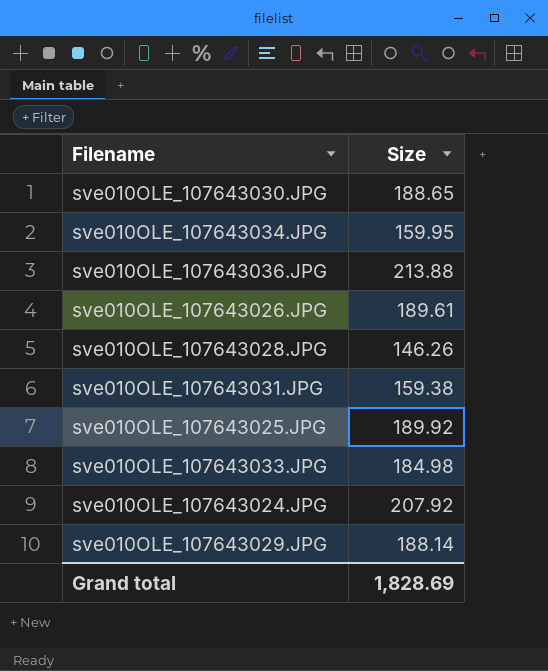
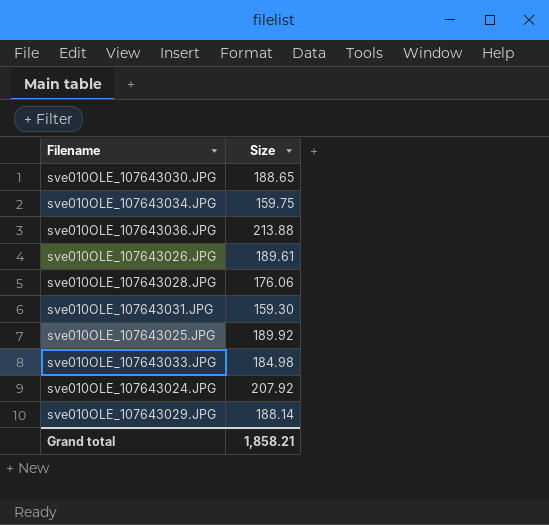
sve010OLE_107643034.JPG | Size: 159.95 -> 159.75
sve010OLE_107643028.JPG | Size: 146.26 -> 176.06
sve010OLE_107643031.JPG | Size: 159.38 -> 159.30
Grand total | Size: 1,828.69 -> 1,858.21

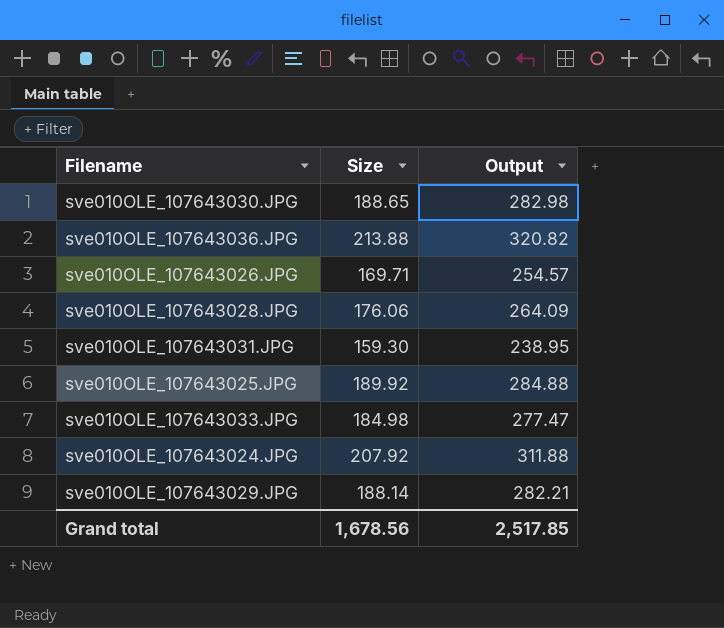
column Output | formula: none -> [Size] * 1.5
row sve010OLE_107643034.JPG: 159.75 -> none
sve010OLE_107643026.JPG | Size: 189.61 -> 169.71
Grand total | Size: 1,858.21 -> 1,678.56

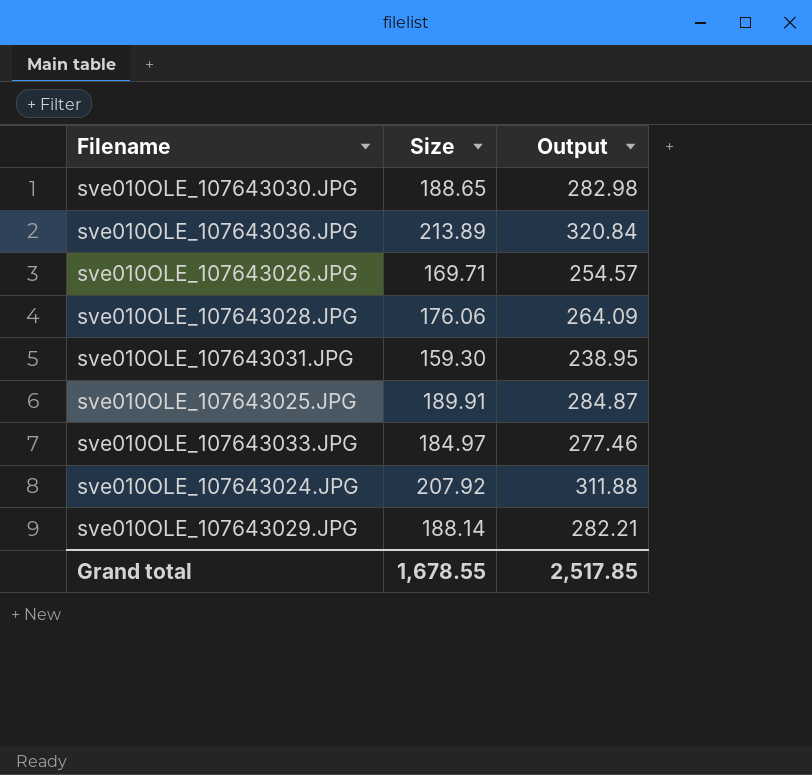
sve010OLE_107643036.JPG | Size: 213.88 -> 213.89
sve010OLE_107643036.JPG | Output: 320.82 -> 320.84
sve010OLE_107643025.JPG | Size: 189.92 -> 189.91
sve010OLE_107643025.JPG | Output: 284.88 -> 284.87
sve010OLE_107643033.JPG | Size: 184.98 -> 184.97
sve010OLE_107643033.JPG | Output: 277.47 -> 277.46
Grand total | Size: 1,678.56 -> 1,678.55

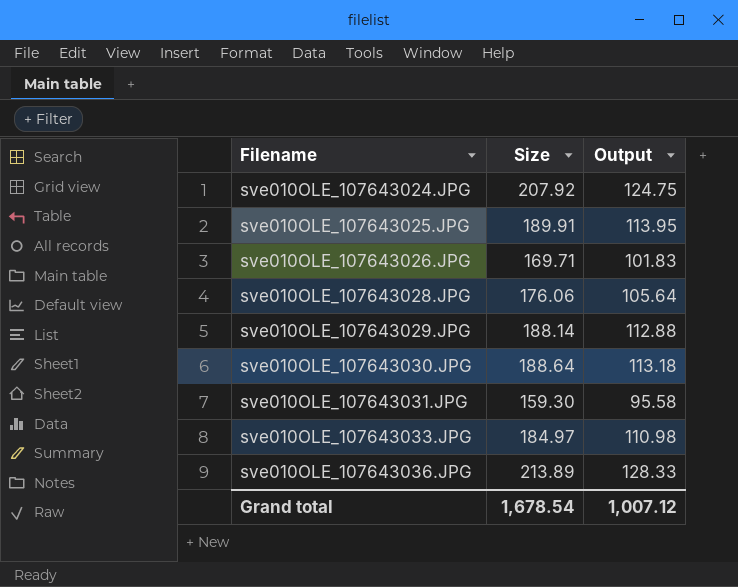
row order: none -> Filename ascending
column Output | formula: [Size] * 1.5 -> [Size] * 0.6
sve010OLE_107643030.JPG | Size: 188.65 -> 188.64
Grand total | Size: 1,678.55 -> 1,678.54
Grand total | Output: 2,517.85 -> 1,007.12

